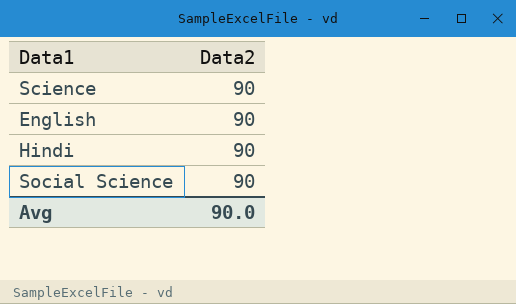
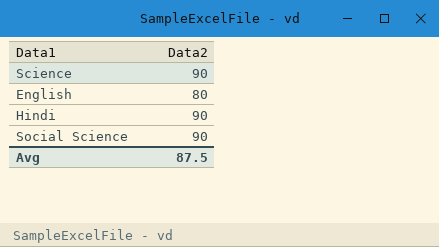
English | Data2: 90 -> 80
Avg | Data2: 90.0 -> 87.5

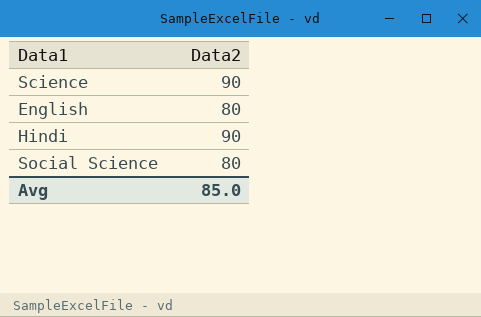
Social Science | Data2: 90 -> 80
Avg | Data2: 87.5 -> 85.0

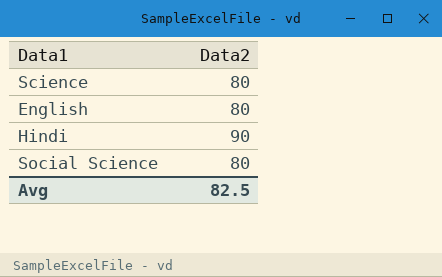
Science | Data2: 90 -> 80
Avg | Data2: 85.0 -> 82.5

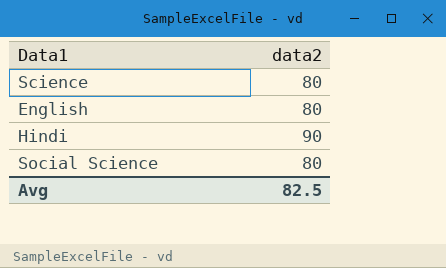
column name: Data2 -> data2

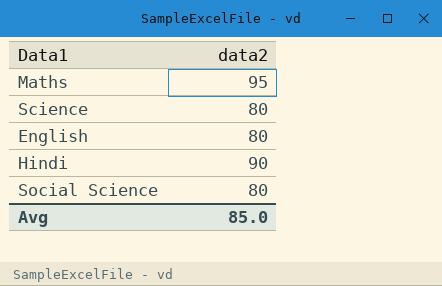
row Maths: none -> 95
Avg | data2: 82.5 -> 85.0

